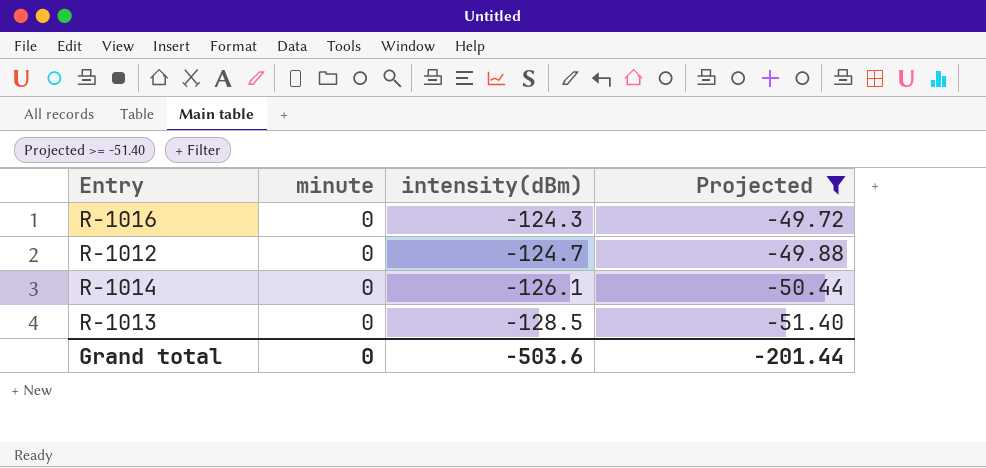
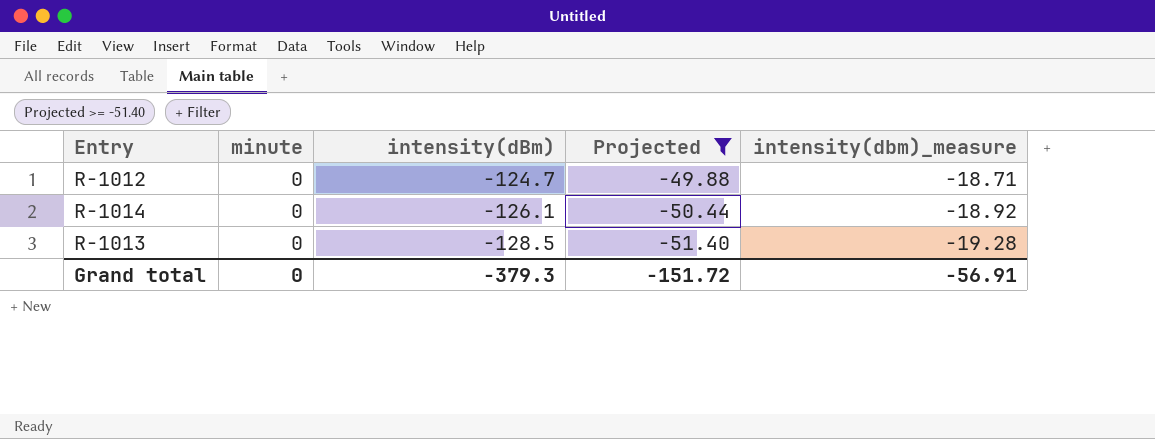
column intensity(dbm)_measure | formula: none -> [intensity(dBm)] * 0.15
row R-1016: 0 | -124.3 | -49.72 -> none
Grand total | intensity(dBm): -503.6 -> -379.3
Grand total | Projected: -201.44 -> -151.72

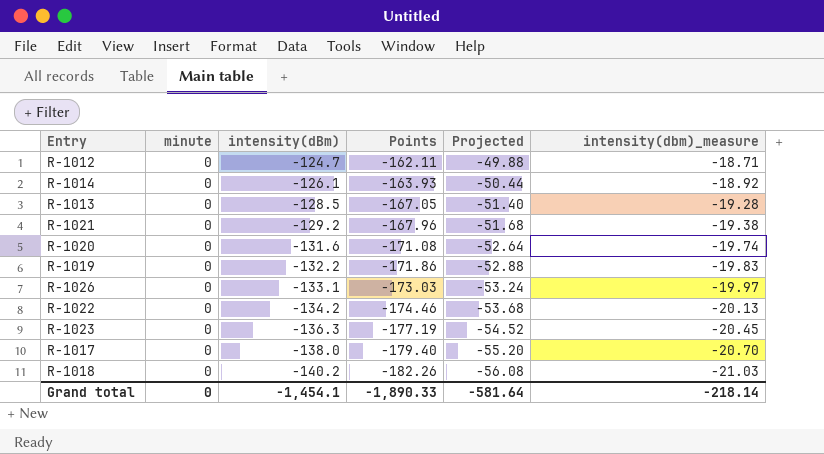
filter: Projected >= -51.40 -> none
column Points | formula: none -> [intensity(dBm)] * 1.3
Grand total | intensity(dBm): -379.3 -> -1,454.1
Grand total | Projected: -151.72 -> -581.64
Grand total | intensity(dbm)_measure: -56.91 -> -218.14

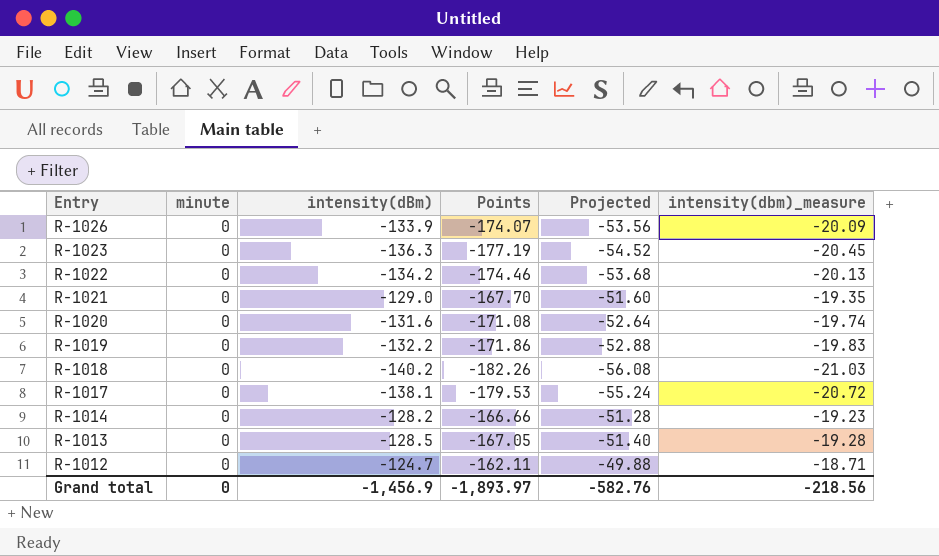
row order: intensity(dBm) descending -> Entry descending
R-1026 | intensity(dBm): -133.1 -> -133.9
R-1026 | Points: -173.03 -> -174.07
R-1026 | Projected: -53.24 -> -53.56
R-1026 | intensity(dbm)_measure: -19.97 -> -20.09
R-1021 | intensity(dBm): -129.2 -> -129.0
R-1021 | Points: -167.96 -> -167.70
R-1021 | Projected: -51.68 -> -51.60
R-1021 | intensity(dbm)_measure: -19.38 -> -19.35
R-1017 | intensity(dBm): -138.0 -> -138.1
R-1017 | Points: -179.40 -> -179.53
R-1017 | Projected: -55.20 -> -55.24
R-1017 | intensity(dbm)_measure: -20.70 -> -20.72
R-1014 | intensity(dBm): -126.1 -> -128.2
R-1014 | Points: -163.93 -> -166.66
R-1014 | Projected: -50.44 -> -51.28
R-1014 | intensity(dbm)_measure: -18.92 -> -19.23
Grand total | intensity(dBm): -1,454.1 -> -1,456.9
Grand total | Points: -1,890.33 -> -1,893.97
Grand total | Projected: -581.64 -> -582.76
Grand total | intensity(dbm)_measure: -218.14 -> -218.56

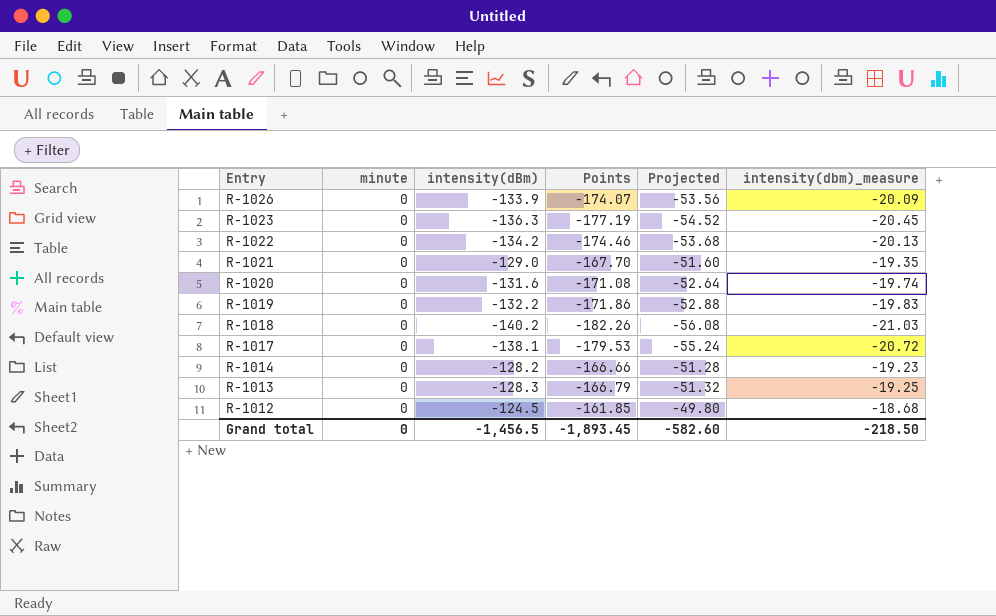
R-1013 | intensity(dBm): -128.5 -> -128.3
R-1013 | Points: -167.05 -> -166.79
R-1013 | Projected: -51.40 -> -51.32
R-1013 | intensity(dbm)_measure: -19.28 -> -19.25
R-1012 | intensity(dBm): -124.7 -> -124.5
R-1012 | Points: -162.11 -> -161.85
R-1012 | Projected: -49.88 -> -49.80
R-1012 | intensity(dbm)_measure: -18.71 -> -18.68
Grand total | intensity(dBm): -1,456.9 -> -1,456.5
Grand total | Points: -1,893.97 -> -1,893.45
Grand total | Projected: -582.76 -> -582.60
Grand total | intensity(dbm)_measure: -218.56 -> -218.50

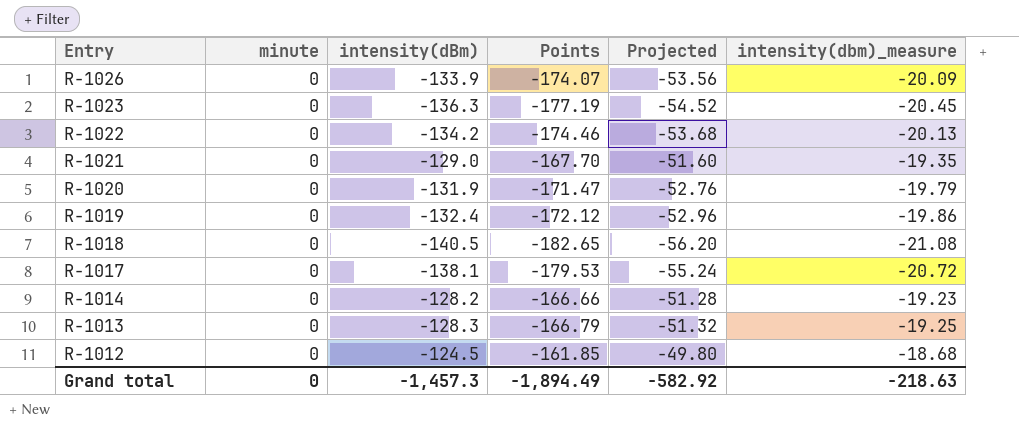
R-1020 | intensity(dBm): -131.6 -> -131.9
R-1020 | Points: -171.08 -> -171.47
R-1020 | Projected: -52.64 -> -52.76
R-1020 | intensity(dbm)_measure: -19.74 -> -19.79
R-1019 | intensity(dBm): -132.2 -> -132.4
R-1019 | Points: -171.86 -> -172.12
R-1019 | Projected: -52.88 -> -52.96
R-1019 | intensity(dbm)_measure: -19.83 -> -19.86
R-1018 | intensity(dBm): -140.2 -> -140.5
R-1018 | Points: -182.26 -> -182.65
R-1018 | Projected: -56.08 -> -56.20
R-1018 | intensity(dbm)_measure: -21.03 -> -21.08
Grand total | intensity(dBm): -1,456.5 -> -1,457.3
Grand total | Points: -1,893.45 -> -1,894.49
Grand total | Projected: -582.60 -> -582.92
Grand total | intensity(dbm)_measure: -218.50 -> -218.63

